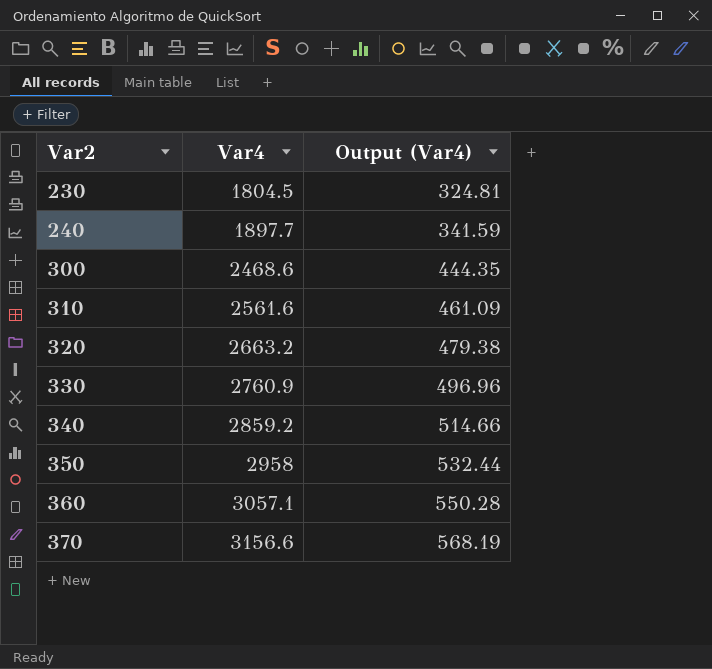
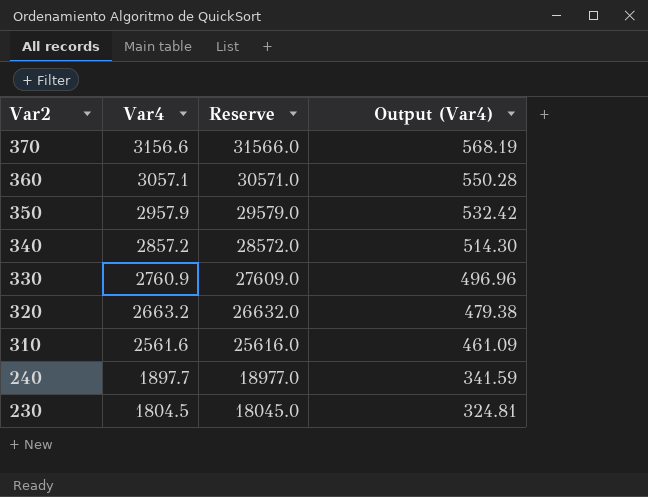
row order: Var2 ascending -> Var2 descending
column Reserve | formula: none -> [Var4] * 10
row 300: 2468.6 | 444.35 -> none
350 | Var4: 2958 -> 2957.9
350 | Output (Var4): 532.44 -> 532.42
340 | Var4: 2859.2 -> 2857.2
340 | Output (Var4): 514.66 -> 514.30

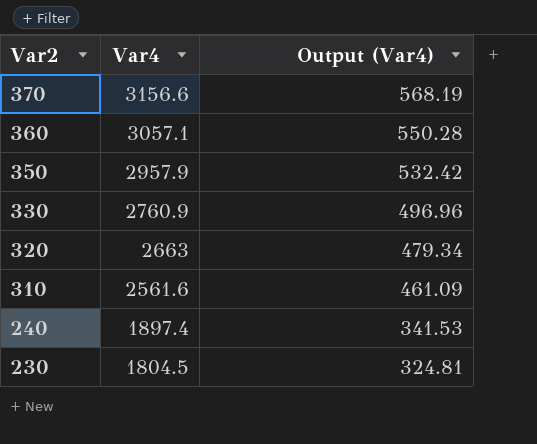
column Reserve | formula: [Var4] * 10 -> none
row 340: 2857.2 | 28572.0 | 514.30 -> none
320 | Var4: 2663.2 -> 2663
320 | Output (Var4): 479.38 -> 479.34
240 | Var4: 1897.7 -> 1897.4
240 | Output (Var4): 341.59 -> 341.53

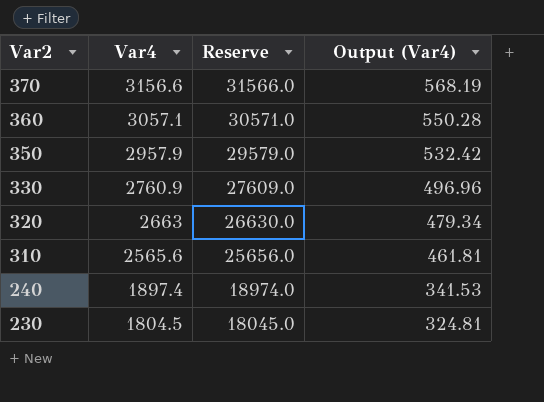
column Reserve | formula: none -> [Var4] * 10
310 | Var4: 2561.6 -> 2565.6
310 | Output (Var4): 461.09 -> 461.81

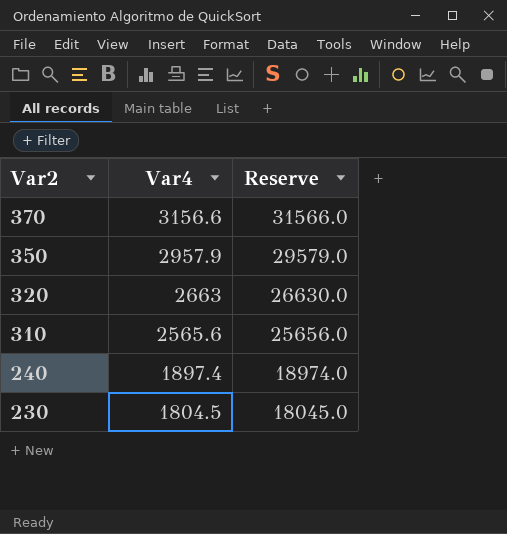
column Output (Var4) | formula: [Var4] * 0.18 -> none
row 360: 3057.1 | 30571.0 | 550.28 -> none
row 330: 2760.9 | 27609.0 | 496.96 -> none

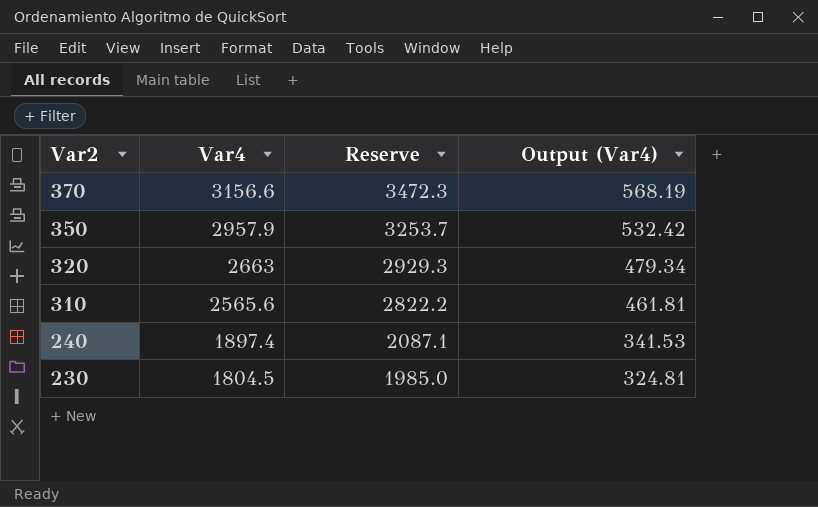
column Reserve | formula: [Var4] * 10 -> [Var4] * 1.1
column Output (Var4) | formula: none -> [Var4] * 0.18

